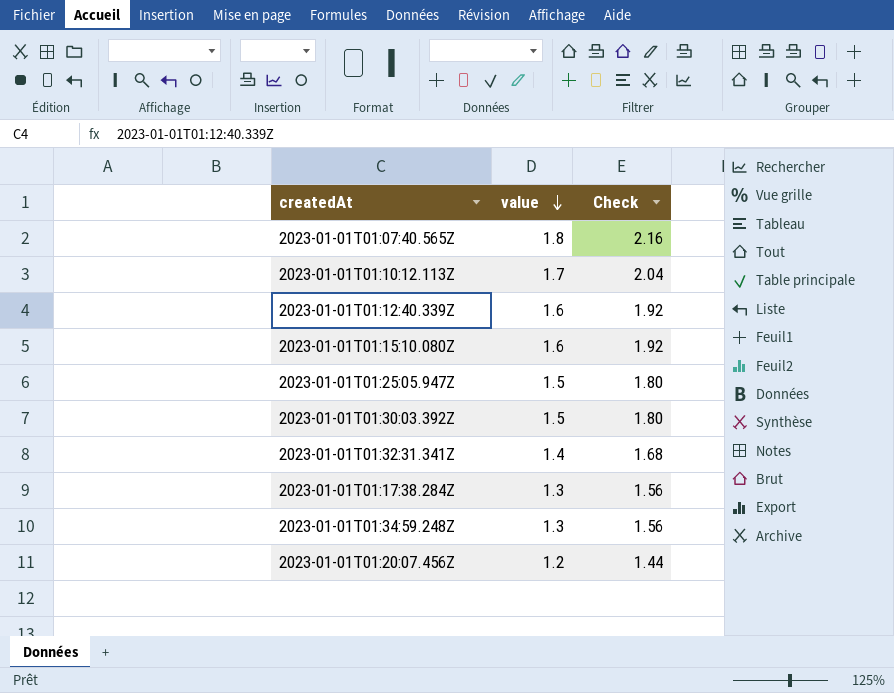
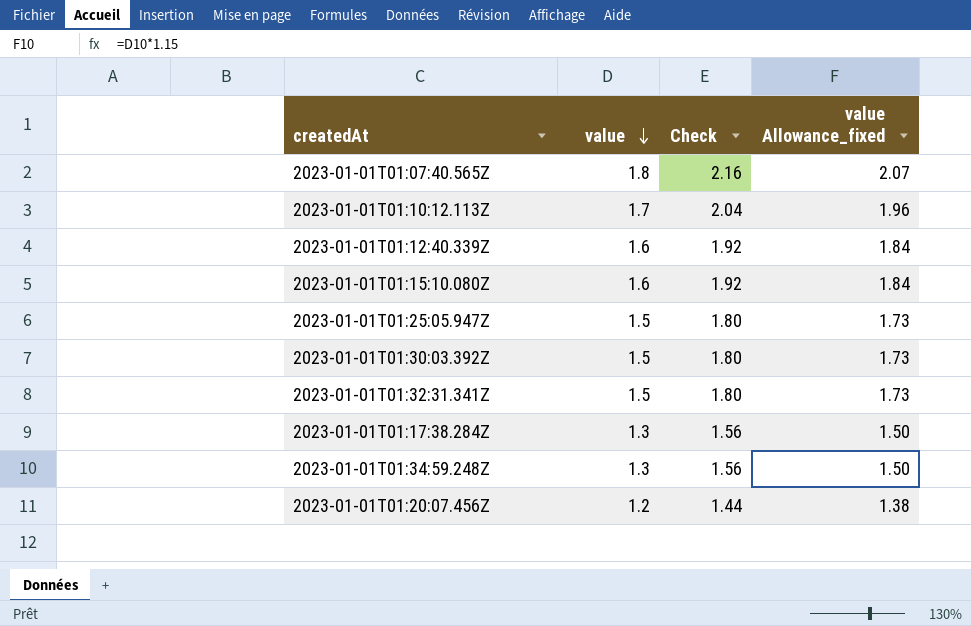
column value Allowance_fixed | formula: none -> [value] * 1.15
2023-01-01T01:32:31.341Z | value: 1.4 -> 1.5
2023-01-01T01:32:31.341Z | Check: 1.68 -> 1.80

